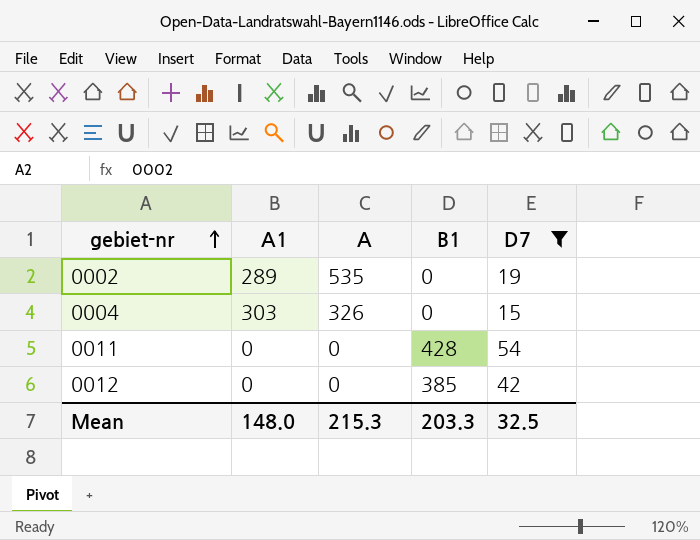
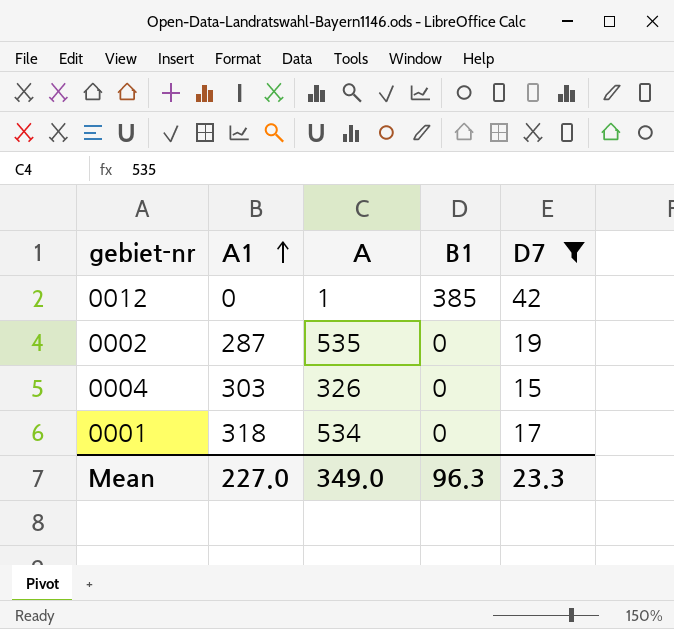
row order: gebiet-nr ascending -> A1 ascending
row 0011: 0 | 0 | 428 | 54 -> none
0012 | A: 0 -> 1
0002 | A1: 289 -> 287
row 0001: none -> 318 | 534 | 0 | 17
Mean | A1: 148.0 -> 227.0
Mean | A: 215.3 -> 349.0
Mean | B1: 203.3 -> 96.3
Mean | D7: 32.5 -> 23.3

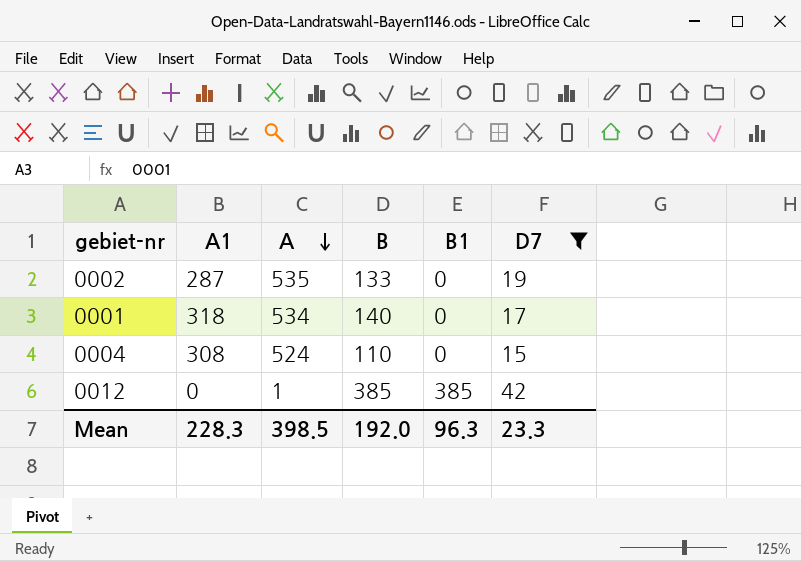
row order: A1 ascending -> A descending
column B | position: none -> 4
0004 | A1: 303 -> 308
0004 | A: 326 -> 524
Mean | A1: 227.0 -> 228.3
Mean | A: 349.0 -> 398.5

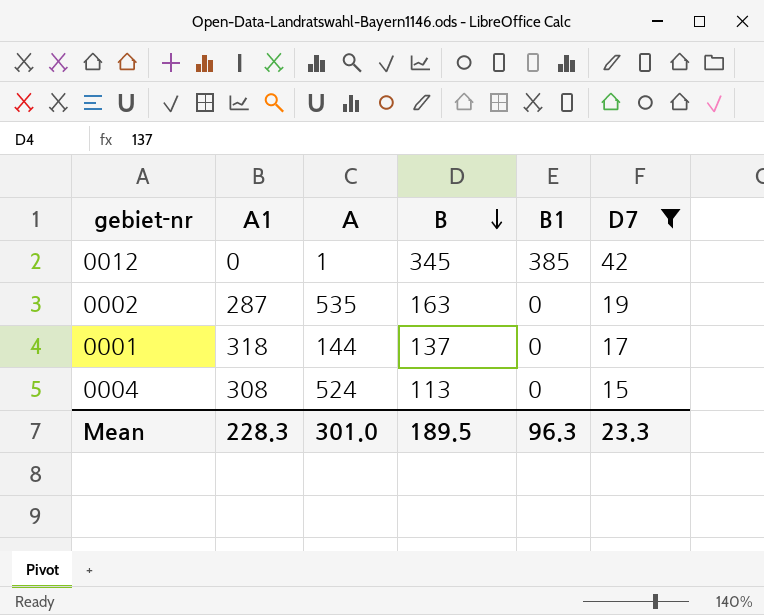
row order: A descending -> B descending
0012 | B: 385 -> 345
0002 | B: 133 -> 163
0001 | A: 534 -> 144
0001 | B: 140 -> 137
0004 | B: 110 -> 113
Mean | A: 398.5 -> 301.0
Mean | B: 192.0 -> 189.5

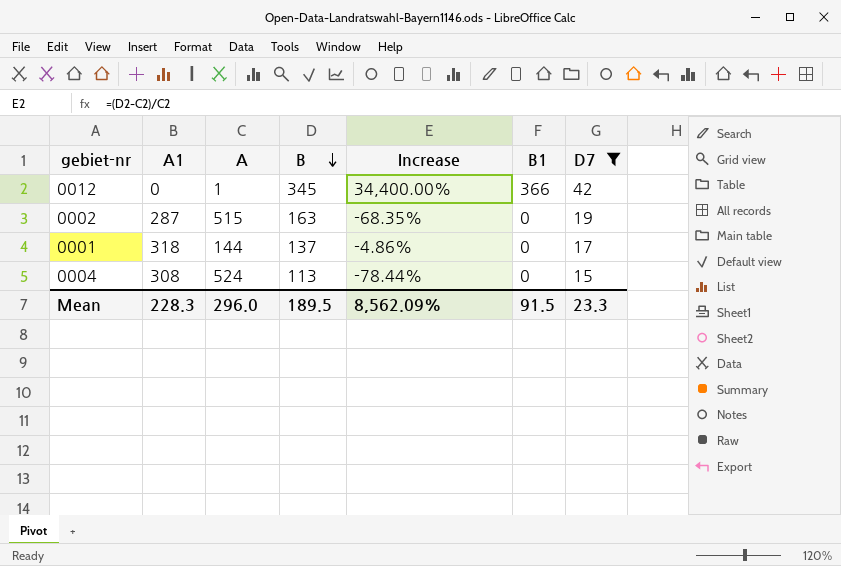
column Increase | formula: none -> ([B] - [A]) / [A]
0012 | B1: 385 -> 366
0002 | A: 535 -> 515
Mean | A: 301.0 -> 296.0
Mean | B1: 96.3 -> 91.5

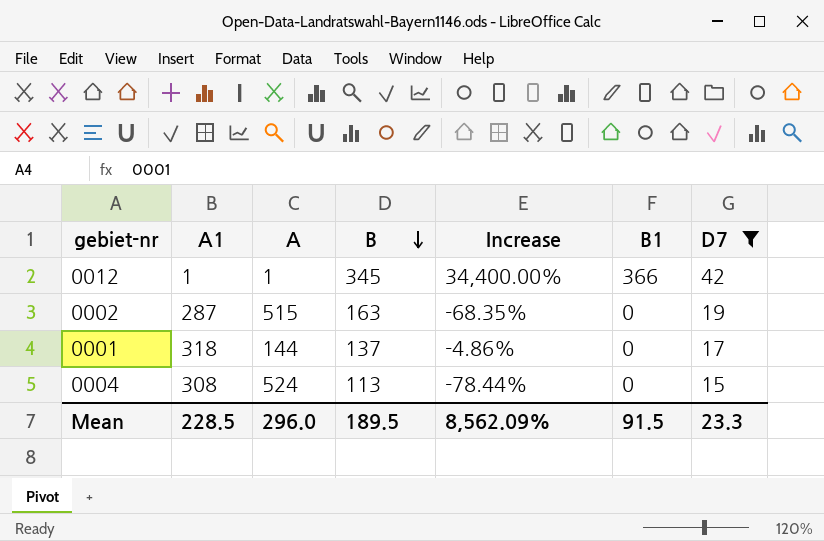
0012 | A1: 0 -> 1
Mean | A1: 228.3 -> 228.5

